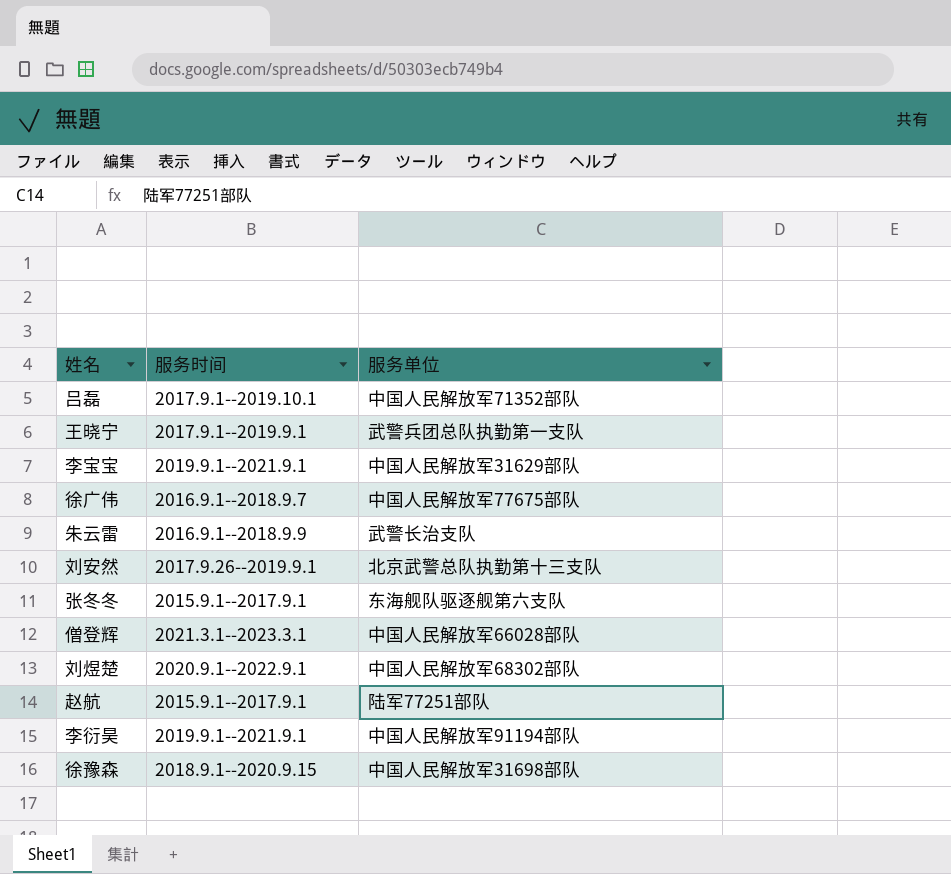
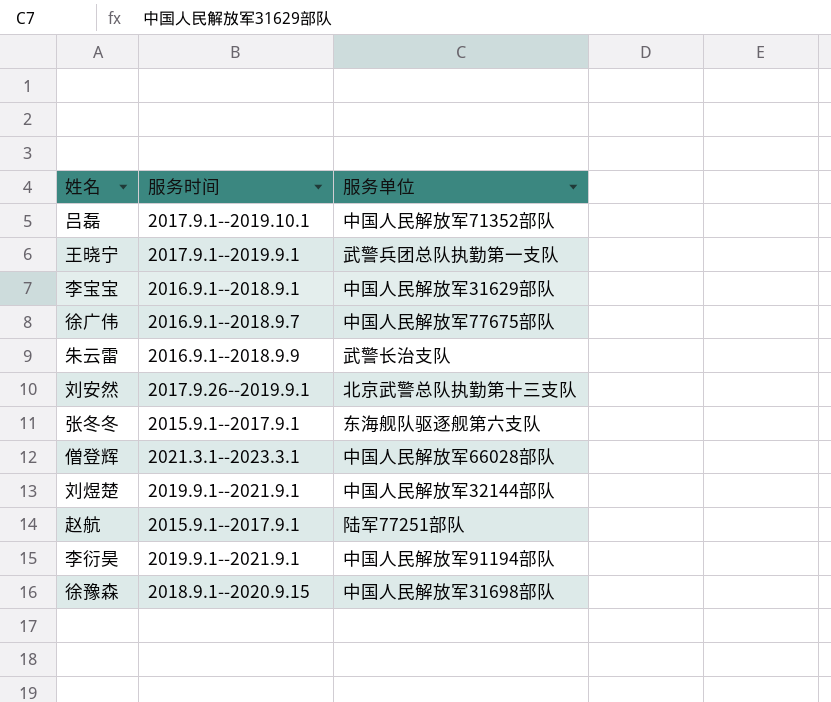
李宝宝 | 服务时间: 2019.9.1--2021.9.1 -> 2016.9.1--2018.9.1
刘煜楚 | 服务时间: 2020.9.1--2022.9.1 -> 2019.9.1--2021.9.1
刘煜楚 | 服务单位: 中国人民解放军68302部队 -> 中国人民解放军32144部队

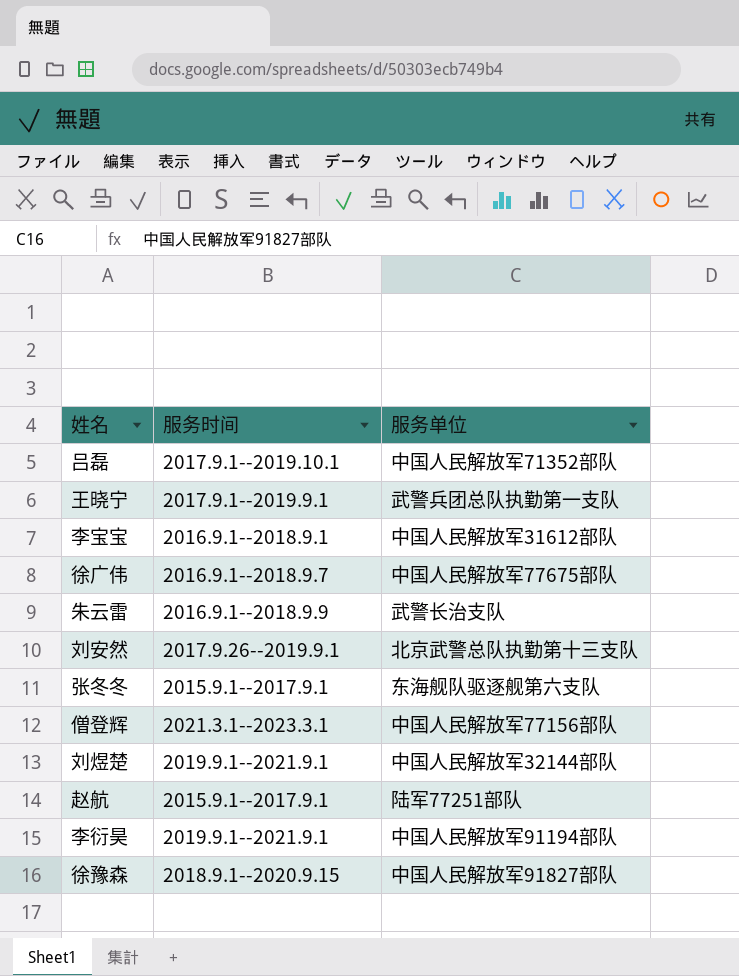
李宝宝 | 服务单位: 中国人民解放军31629部队 -> 中国人民解放军31612部队
僧登辉 | 服务单位: 中国人民解放军66028部队 -> 中国人民解放军77156部队
徐豫森 | 服务单位: 中国人民解放军31698部队 -> 中国人民解放军91827部队

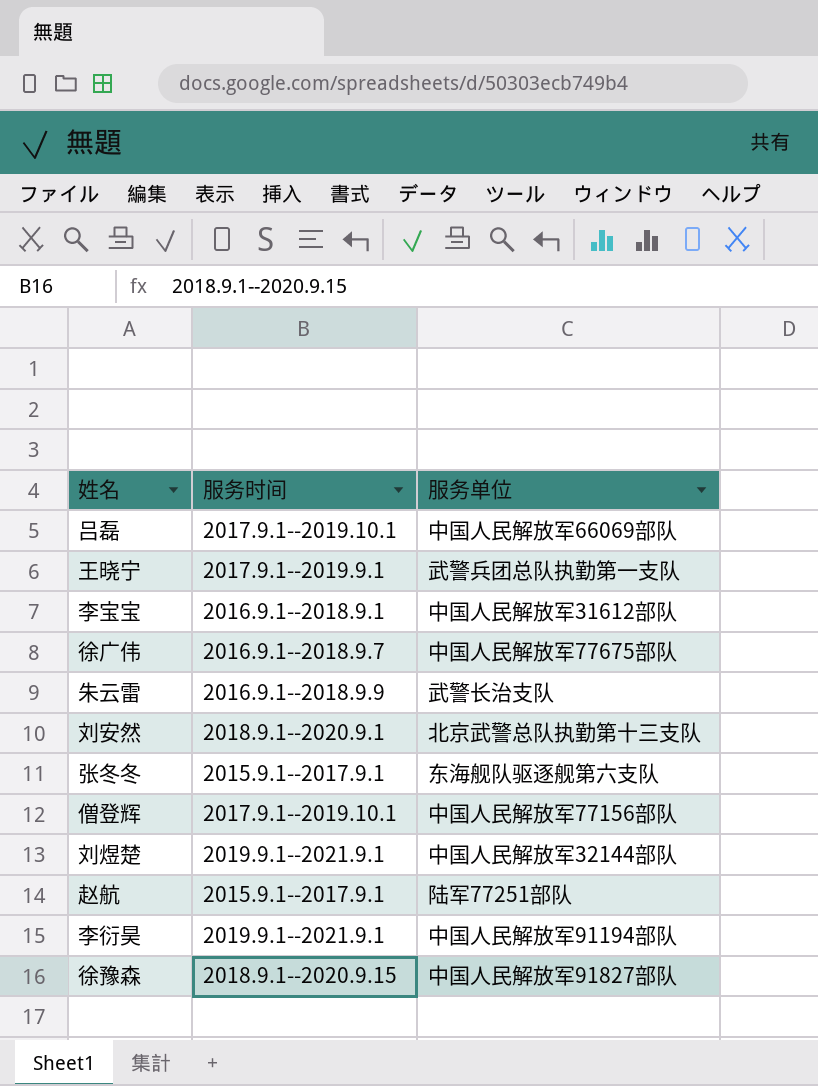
吕磊 | 服务单位: 中国人民解放军71352部队 -> 中国人民解放军66069部队
刘安然 | 服务时间: 2017.9.26--2019.9.1 -> 2018.9.1--2020.9.1
僧登辉 | 服务时间: 2021.3.1--2023.3.1 -> 2017.9.1--2019.10.1

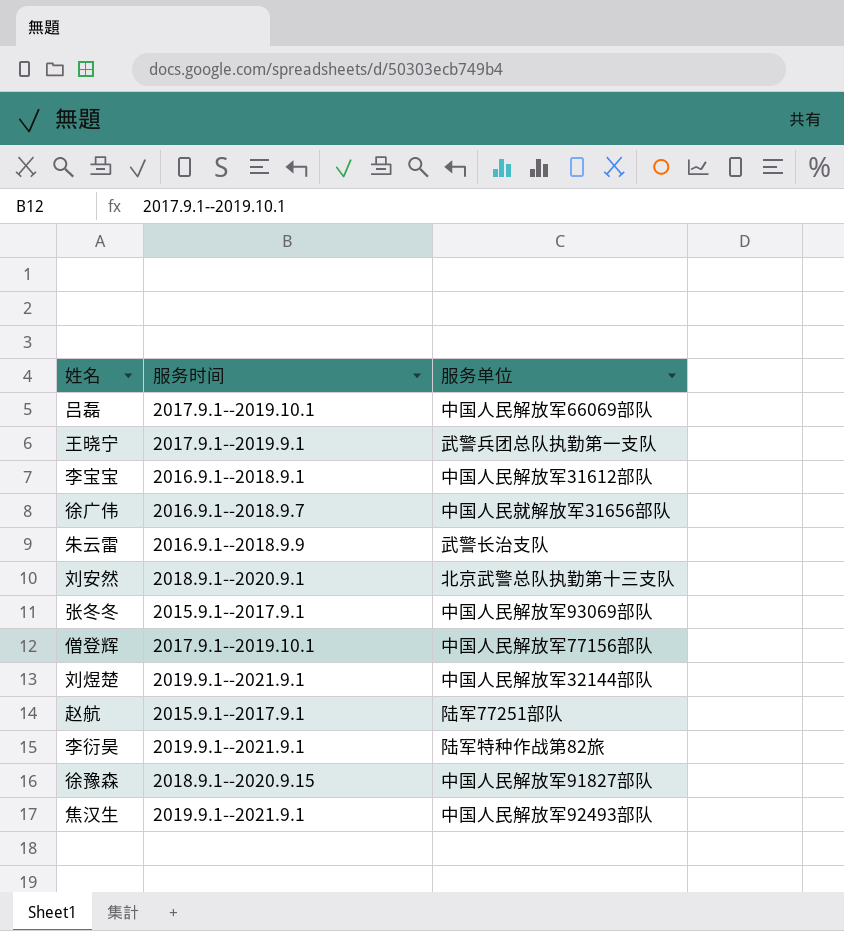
徐广伟 | 服务单位: 中国人民解放军77675部队 -> 中国人民就解放军31656部队
张冬冬 | 服务单位: 东海舰队驱逐舰第六支队 -> 中国人民解放军93069部队
李衍昊 | 服务单位: 中国人民解放军91194部队 -> 陆军特种作战第82旅
row 焦汉生: none -> 2019.9.1--2021.9.1 | 中国人民解放军92493部队

